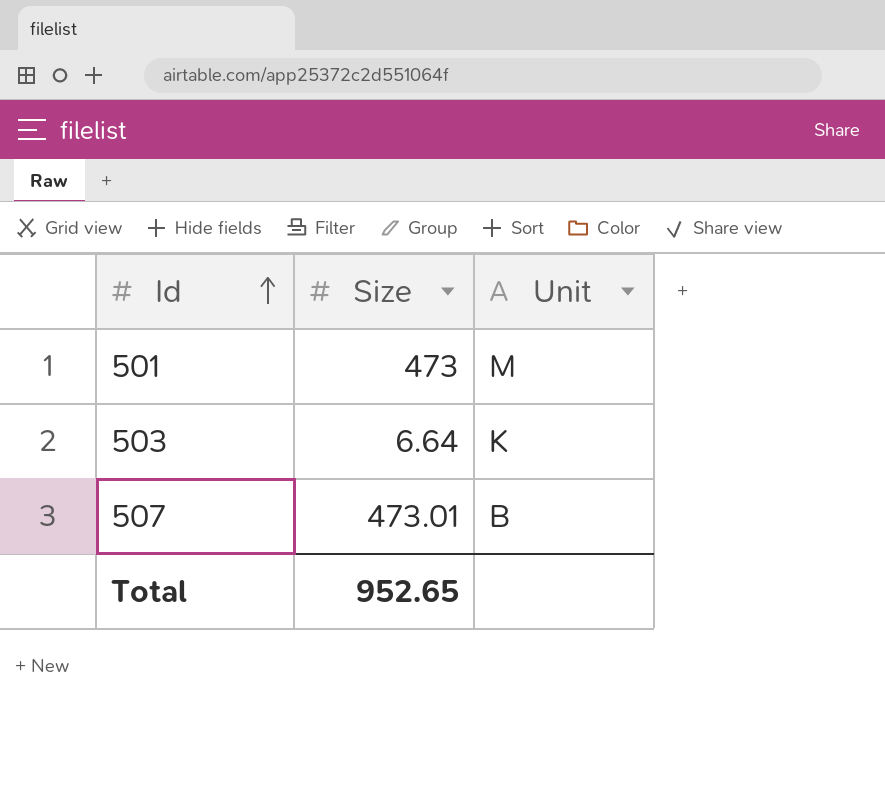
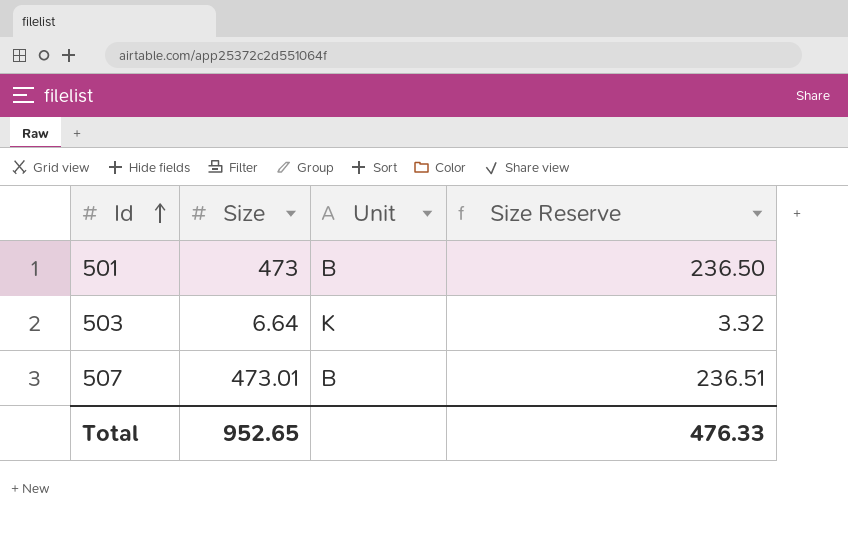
column Size Reserve | formula: none -> [Size] * 0.5
501 | Unit: M -> B

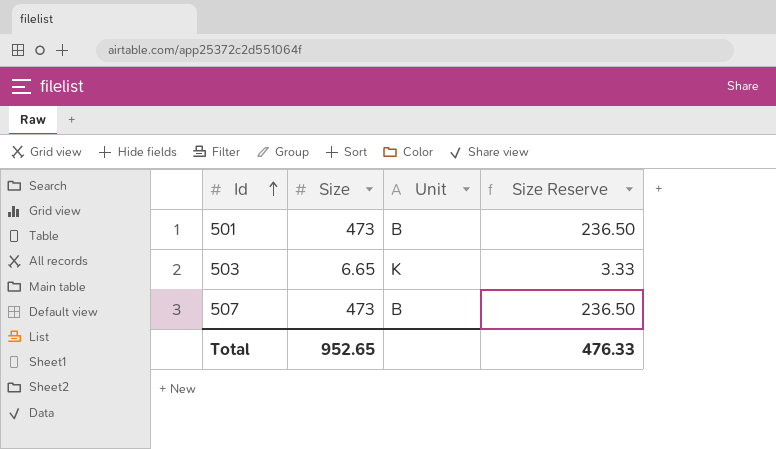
503 | Size: 6.64 -> 6.65
503 | Size Reserve: 3.32 -> 3.33
507 | Size: 473.01 -> 473
507 | Size Reserve: 236.51 -> 236.50

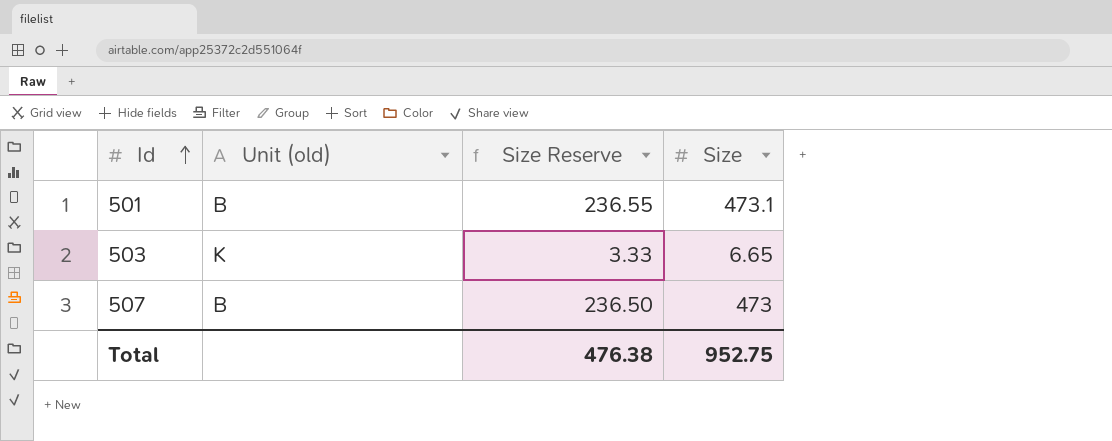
column name: Unit -> Unit (old)
column Size | position: 2 -> 4
501 | Size Reserve: 236.50 -> 236.55
501 | Size: 473 -> 473.1
Total | Size Reserve: 476.33 -> 476.38
Total | Size: 952.65 -> 952.75

